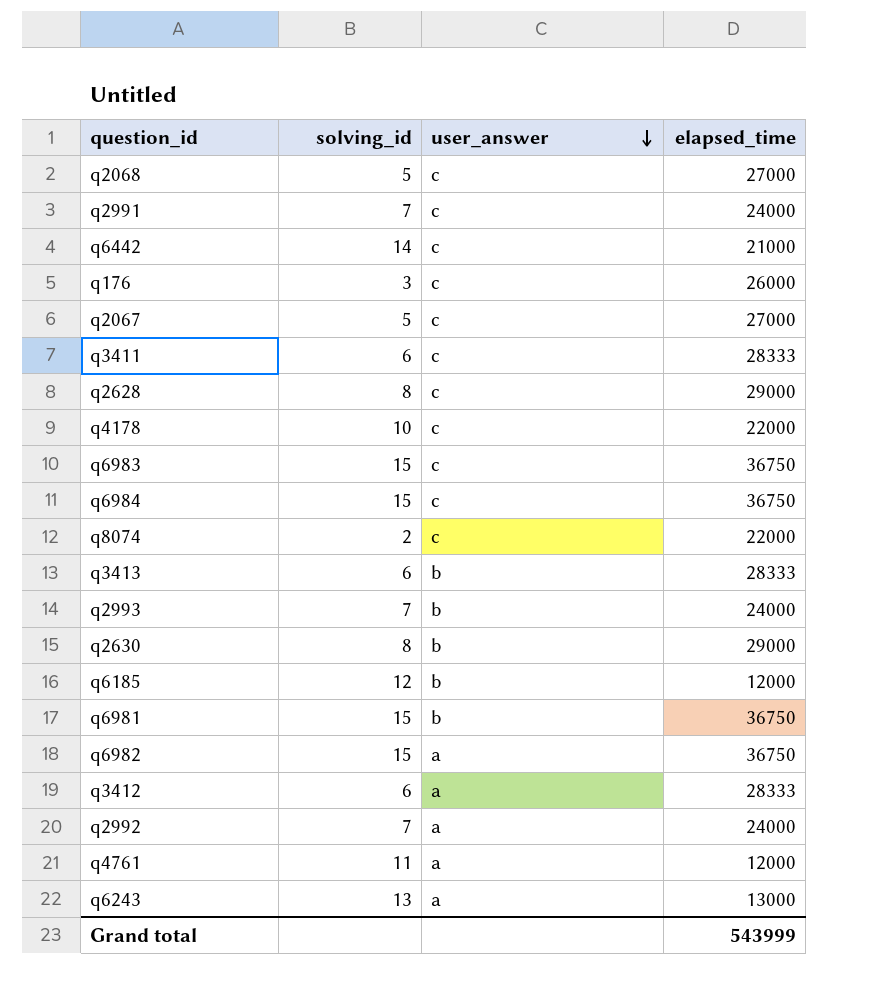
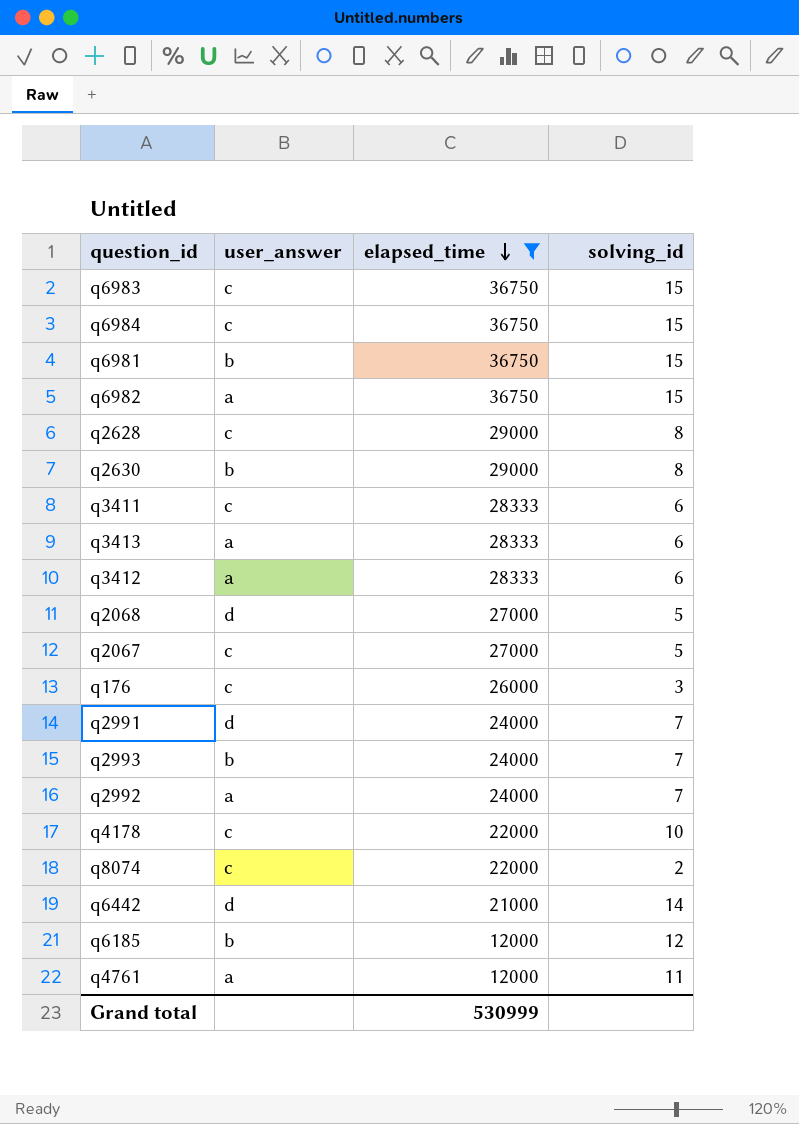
filter: none -> elapsed_time != 13000
row order: user_answer descending -> elapsed_time descending
column solving_id | position: 2 -> 4
q3413 | user_answer: b -> a
q2068 | user_answer: c -> d
q2991 | user_answer: c -> d
q6442 | user_answer: c -> d
Grand total | elapsed_time: 543999 -> 530999

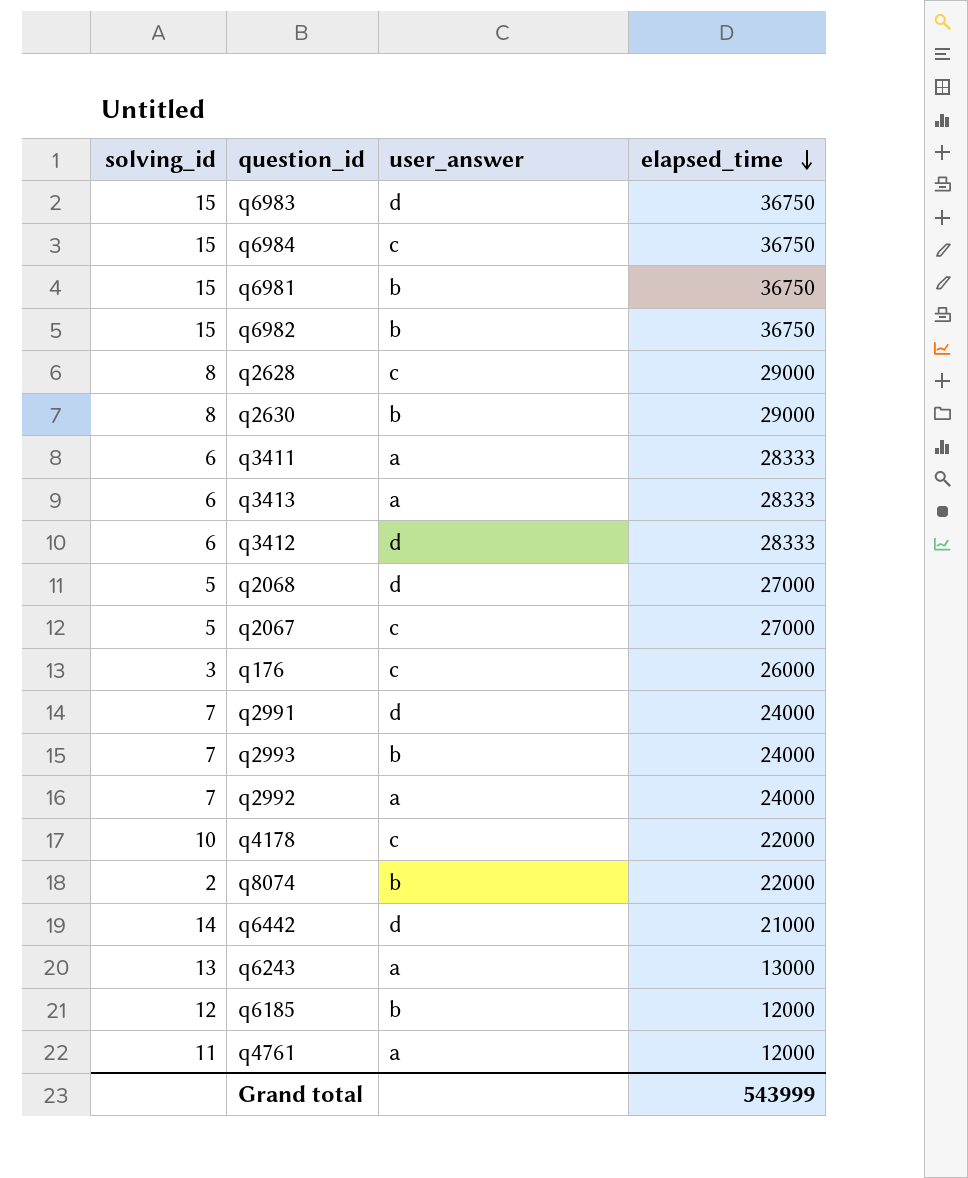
filter: elapsed_time != 13000 -> none
column solving_id | position: 4 -> 1
q6983 | user_answer: c -> d
q6982 | user_answer: a -> b
q3411 | user_answer: c -> a
q3412 | user_answer: a -> d
q8074 | user_answer: c -> b
Grand total | elapsed_time: 530999 -> 543999

